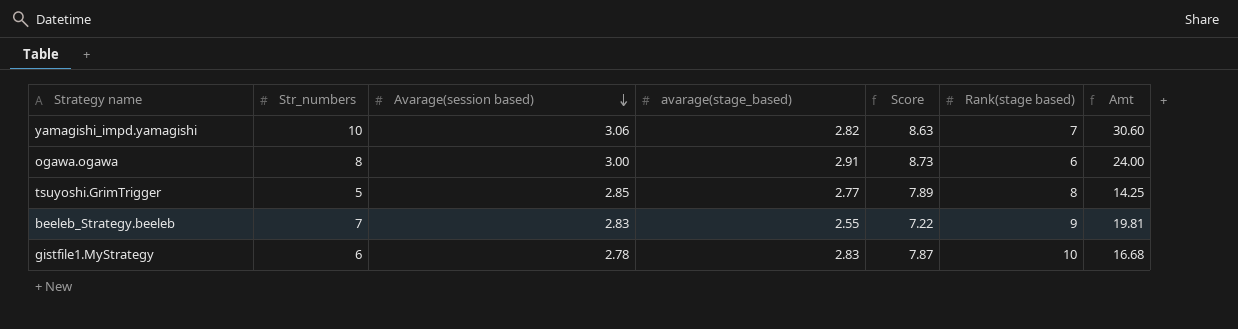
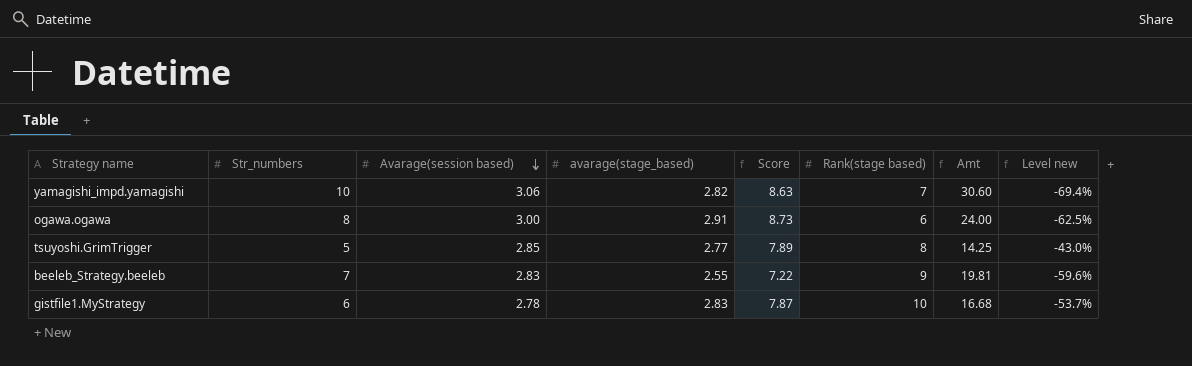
column Level new | formula: none -> ([Avarage(session based)] - [Str_numbers]) / [Str_numbers]

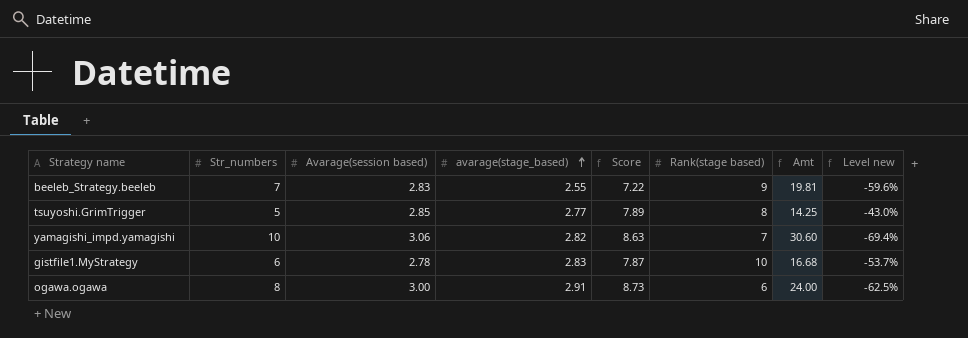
row order: Avarage(session based) descending -> avarage(stage_based) ascending

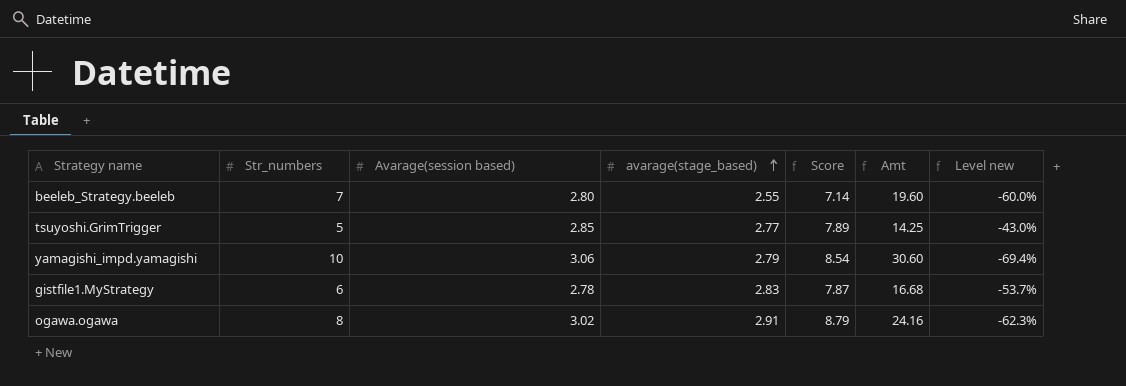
column Rank(stage based) | position: 6 -> none
beeleb_Strategy.beeleb | Avarage(session based): 2.83 -> 2.80
beeleb_Strategy.beeleb | Score: 7.22 -> 7.14
beeleb_Strategy.beeleb | Amt: 19.81 -> 19.60
beeleb_Strategy.beeleb | Level new: -59.6% -> -60.0%
yamagishi_impd.yamagishi | avarage(stage_based): 2.82 -> 2.79
yamagishi_impd.yamagishi | Score: 8.63 -> 8.54
ogawa.ogawa | Avarage(session based): 3.00 -> 3.02
ogawa.ogawa | Score: 8.73 -> 8.79
ogawa.ogawa | Amt: 24.00 -> 24.16
ogawa.ogawa | Level new: -62.5% -> -62.3%

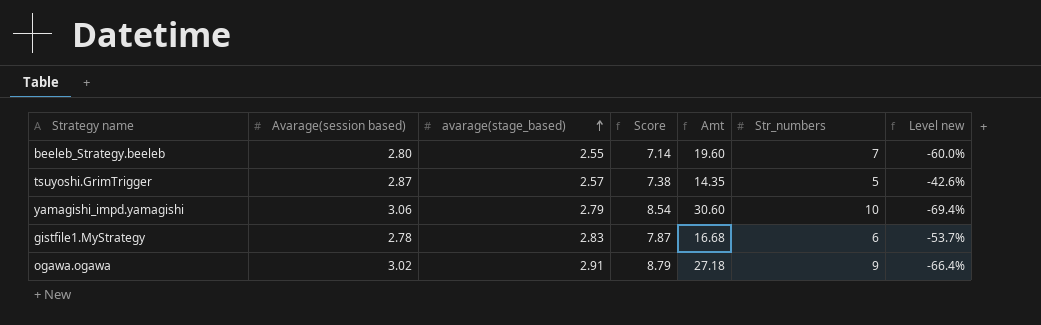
column Str_numbers | position: 2 -> 6
tsuyoshi.GrimTrigger | Avarage(session based): 2.85 -> 2.87
tsuyoshi.GrimTrigger | avarage(stage_based): 2.77 -> 2.57
tsuyoshi.GrimTrigger | Score: 7.89 -> 7.38
tsuyoshi.GrimTrigger | Amt: 14.25 -> 14.35
tsuyoshi.GrimTrigger | Level new: -43.0% -> -42.6%
ogawa.ogawa | Amt: 24.16 -> 27.18
ogawa.ogawa | Str_numbers: 8 -> 9
ogawa.ogawa | Level new: -62.3% -> -66.4%

